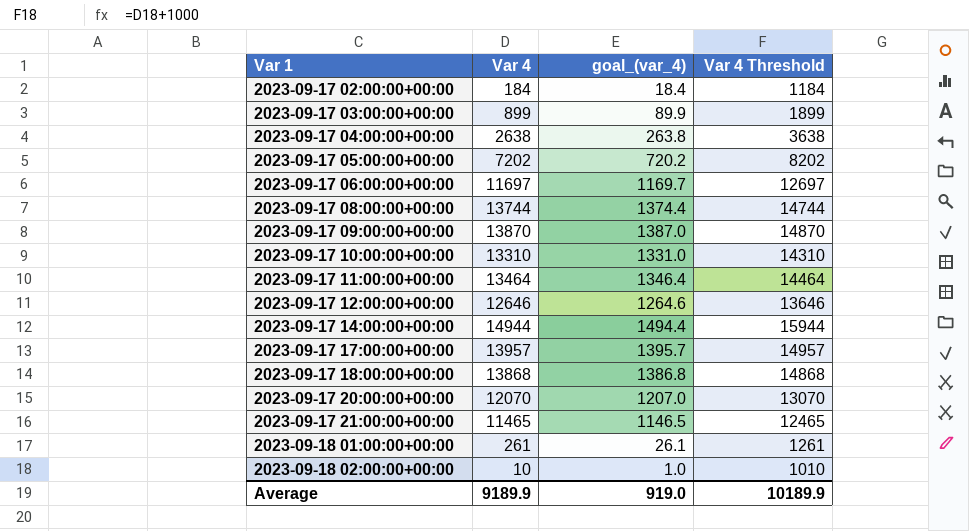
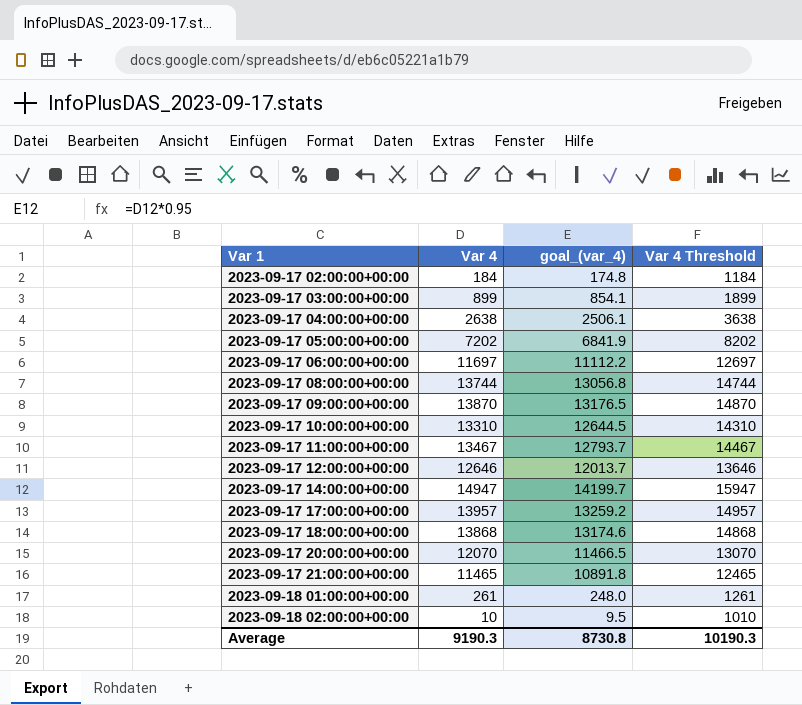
column goal_(var_4) | formula: [Var 4] * 0.1 -> [Var 4] * 0.95
2023-09-17 11:00:00+00:00 | Var 4: 13464 -> 13467
2023-09-17 11:00:00+00:00 | Var 4 Threshold: 14464 -> 14467
2023-09-17 14:00:00+00:00 | Var 4: 14944 -> 14947
2023-09-17 14:00:00+00:00 | Var 4 Threshold: 15944 -> 15947
Average | Var 4: 9189.9 -> 9190.3
Average | goal_(var_4): 919.0 -> 8730.8
Average | Var 4 Threshold: 10189.9 -> 10190.3

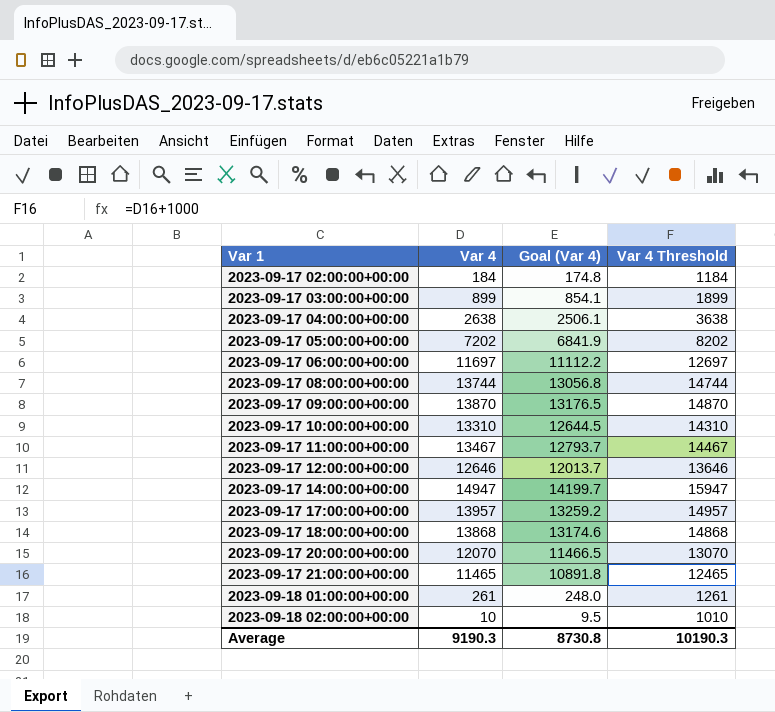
column name: goal_(var_4) -> Goal (Var 4)

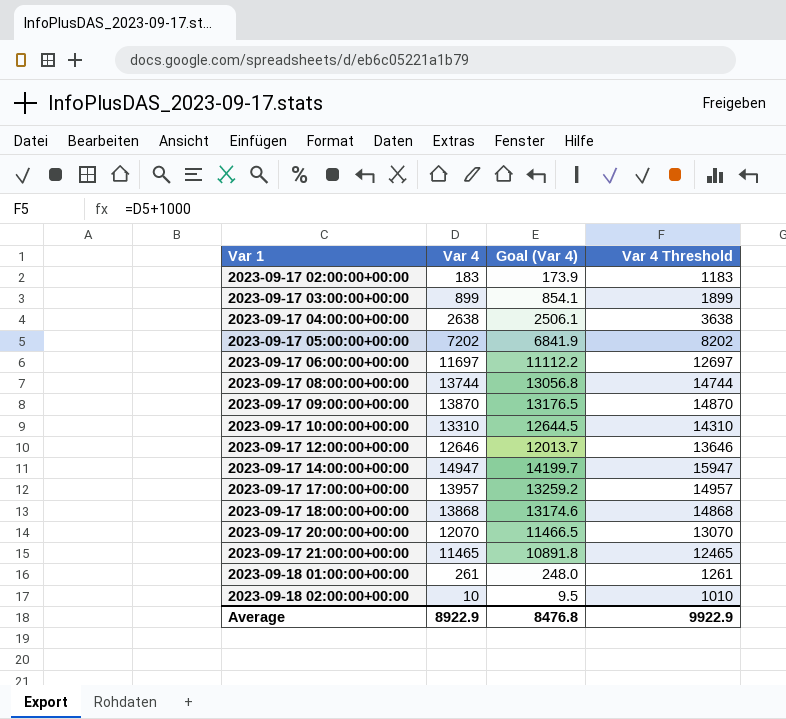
row 2023-09-17 11:00:00+00:00: 13467 | 12793.7 | 14467 -> none
2023-09-17 02:00:00+00:00 | Var 4: 184 -> 183
2023-09-17 02:00:00+00:00 | Goal (Var 4): 174.8 -> 173.9
2023-09-17 02:00:00+00:00 | Var 4 Threshold: 1184 -> 1183
Average | Var 4: 9190.3 -> 8922.9
Average | Goal (Var 4): 8730.8 -> 8476.8
Average | Var 4 Threshold: 10190.3 -> 9922.9

